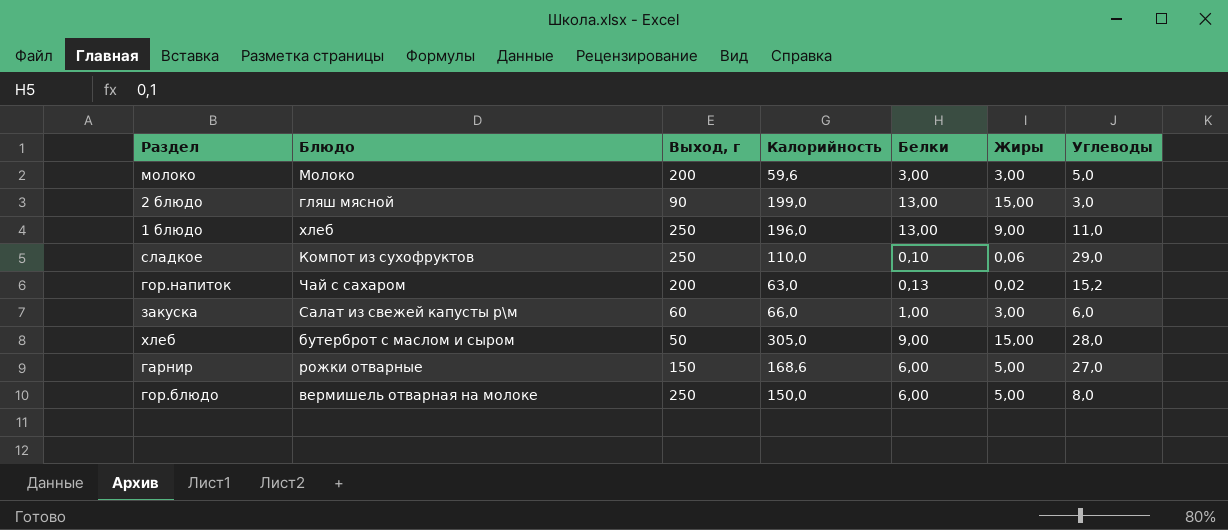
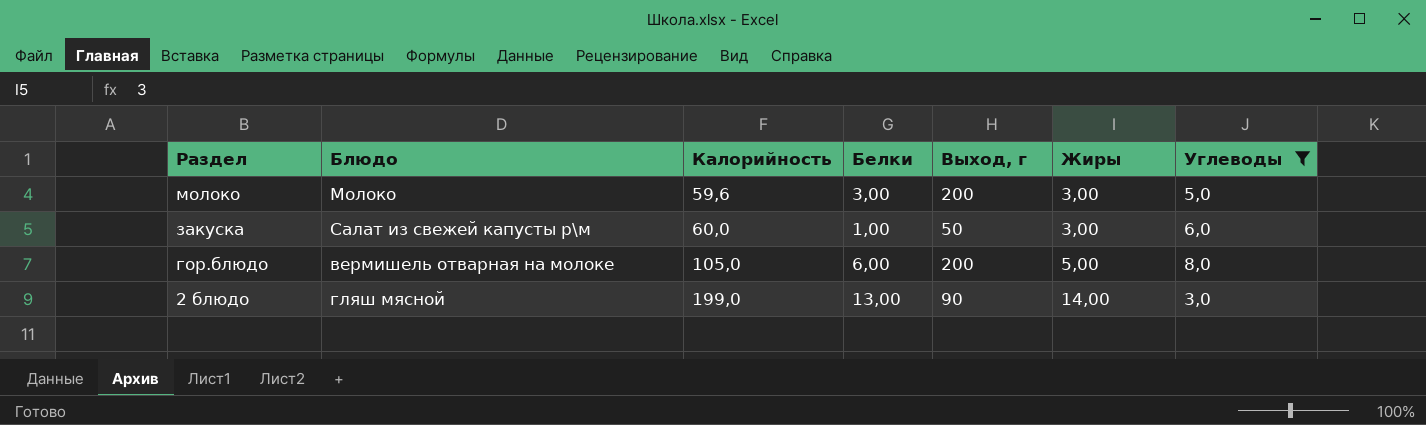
filter: none -> Углеводы <= 8,0
row order: none -> Раздел descending
column Выход, г | position: 3 -> 5
закуска | Калорийность: 66,0 -> 60,0
закуска | Выход, г: 60 -> 50
гор.блюдо | Калорийность: 150,0 -> 105,0
гор.блюдо | Выход, г: 250 -> 200
2 блюдо | Жиры: 15,00 -> 14,00

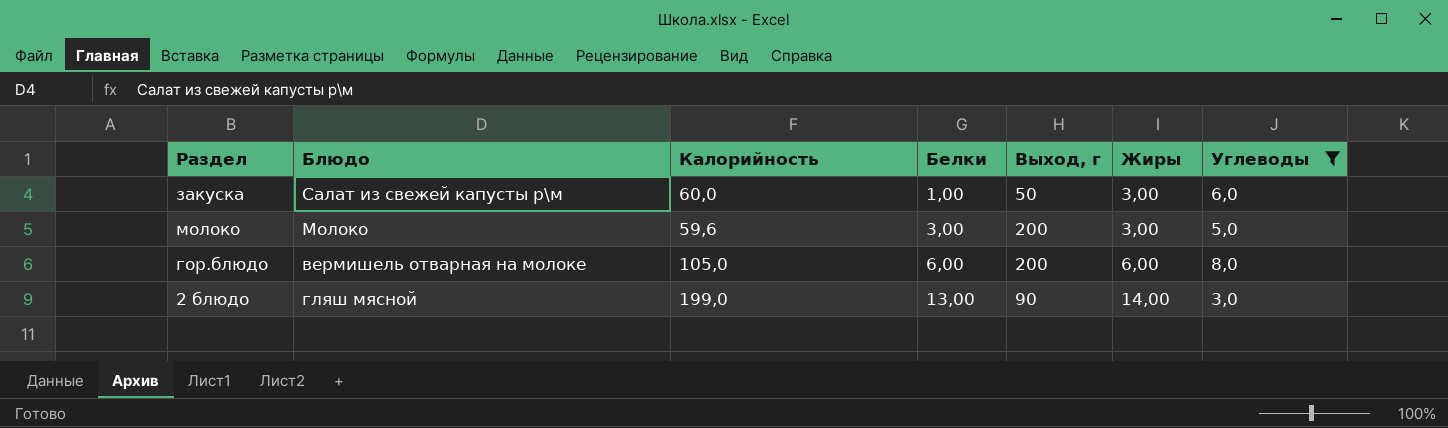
row order: Раздел descending -> Белки ascending
гор.блюдо | Жиры: 5,00 -> 6,00

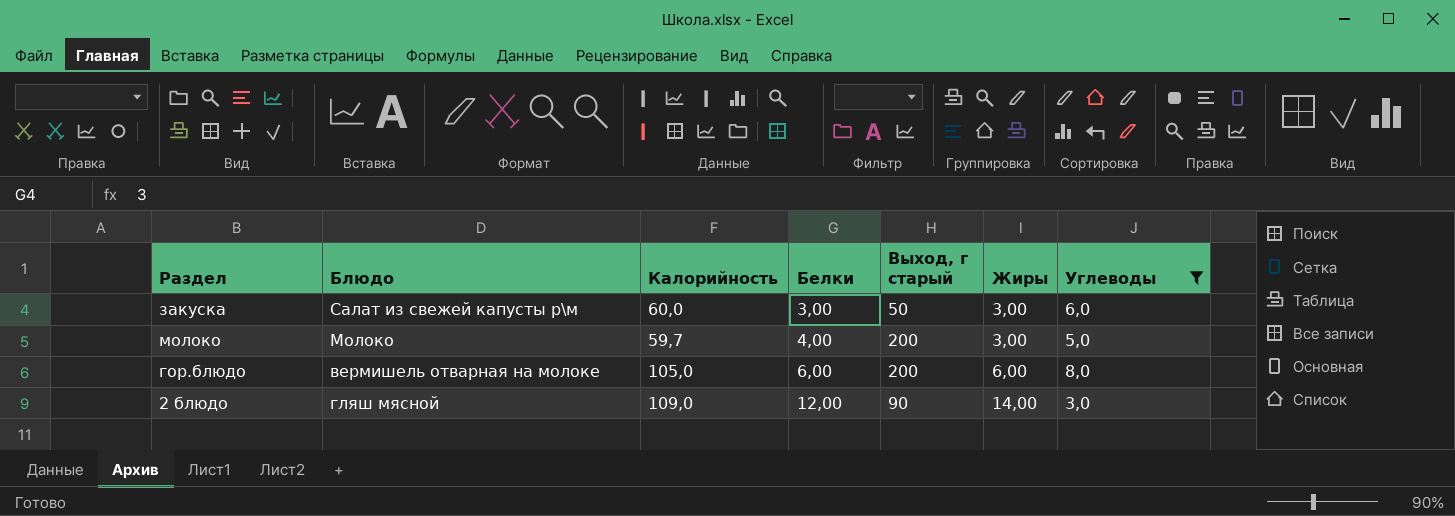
column name: Выход, г -> Выход, г старый
закуска | Белки: 1,00 -> 3,00
молоко | Калорийность: 59,6 -> 59,7
молоко | Белки: 3,00 -> 4,00
2 блюдо | Калорийность: 199,0 -> 109,0
2 блюдо | Белки: 13,00 -> 12,00

